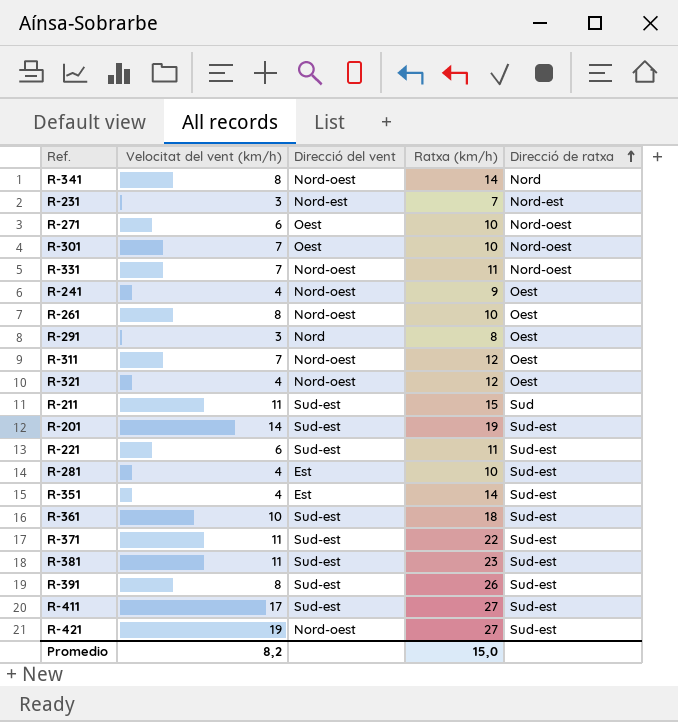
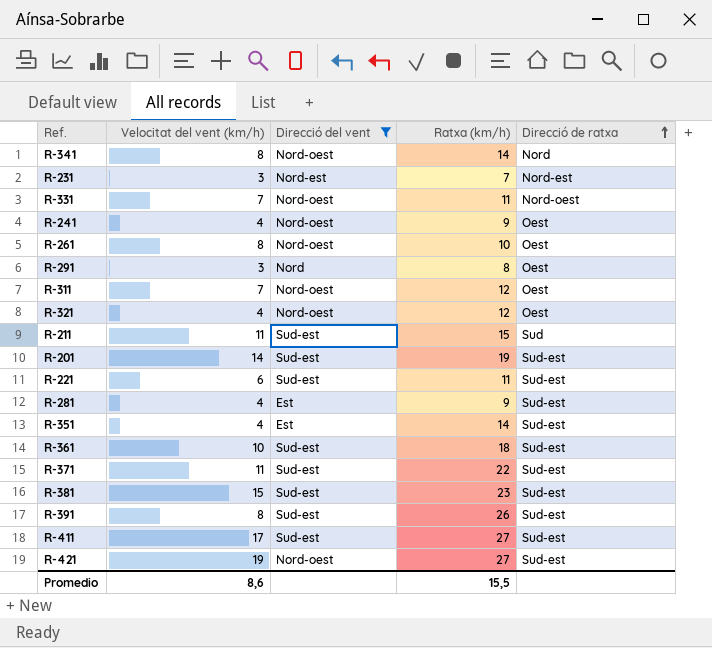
filter: none -> Direcció del vent != Oest
R-281 | Ratxa (km/h): 10 -> 9
R-381 | Velocitat del vent (km/h): 11 -> 15
Promedio | Velocitat del vent (km/h): 8,2 -> 8,6
Promedio | Ratxa (km/h): 15,0 -> 15,5

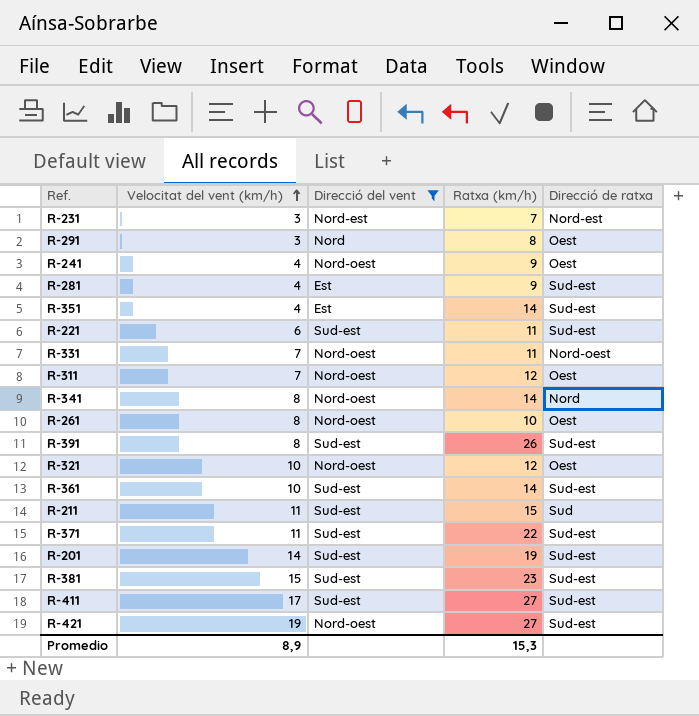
row order: Direcció de ratxa ascending -> Velocitat del vent (km/h) ascending
R-321 | Velocitat del vent (km/h): 4 -> 10
R-361 | Ratxa (km/h): 18 -> 14
Promedio | Velocitat del vent (km/h): 8,6 -> 8,9
Promedio | Ratxa (km/h): 15,5 -> 15,3

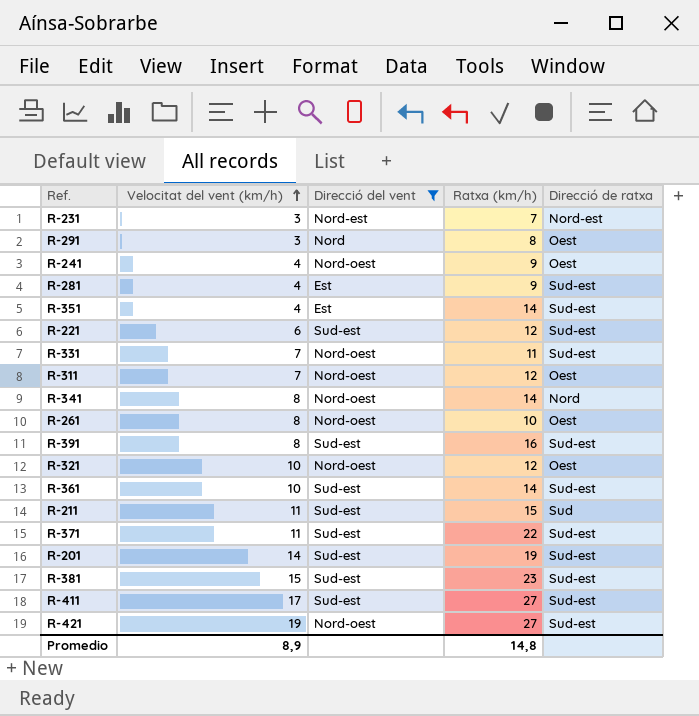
R-221 | Ratxa (km/h): 11 -> 12
R-331 | Direcció de ratxa: Nord-oest -> Sud-est
R-391 | Ratxa (km/h): 26 -> 16
Promedio | Ratxa (km/h): 15,3 -> 14,8

